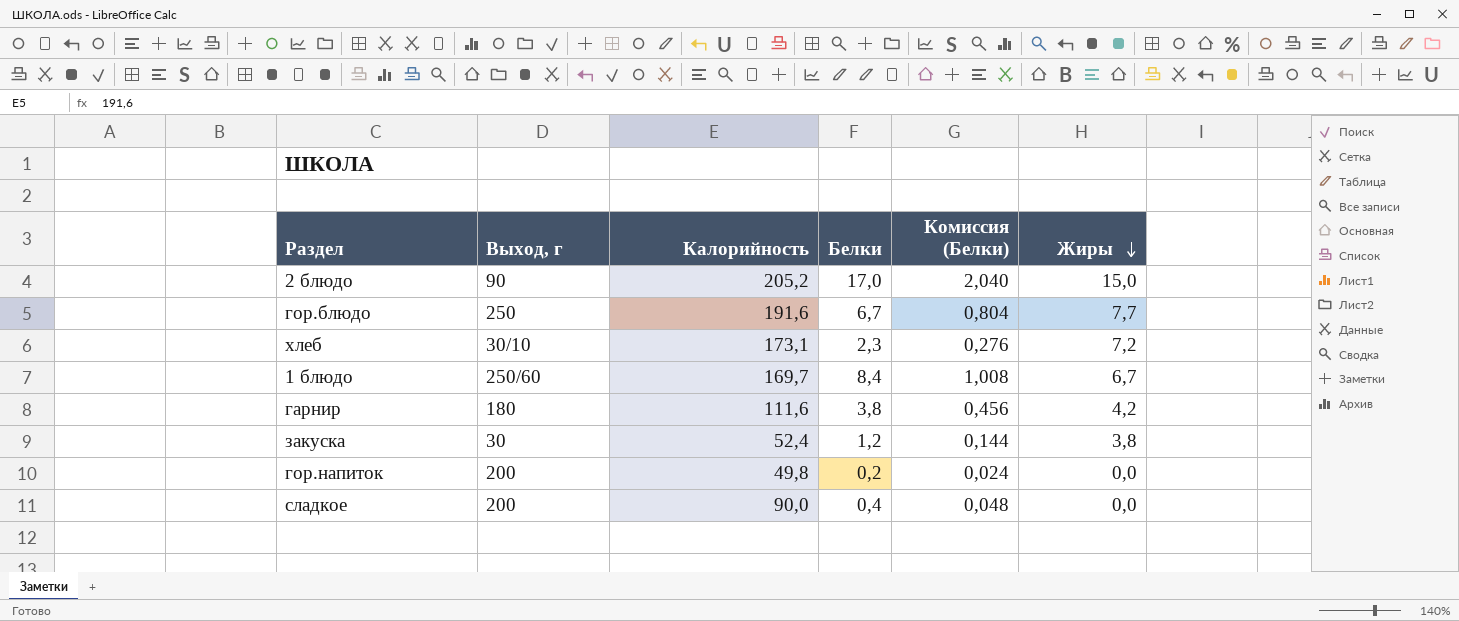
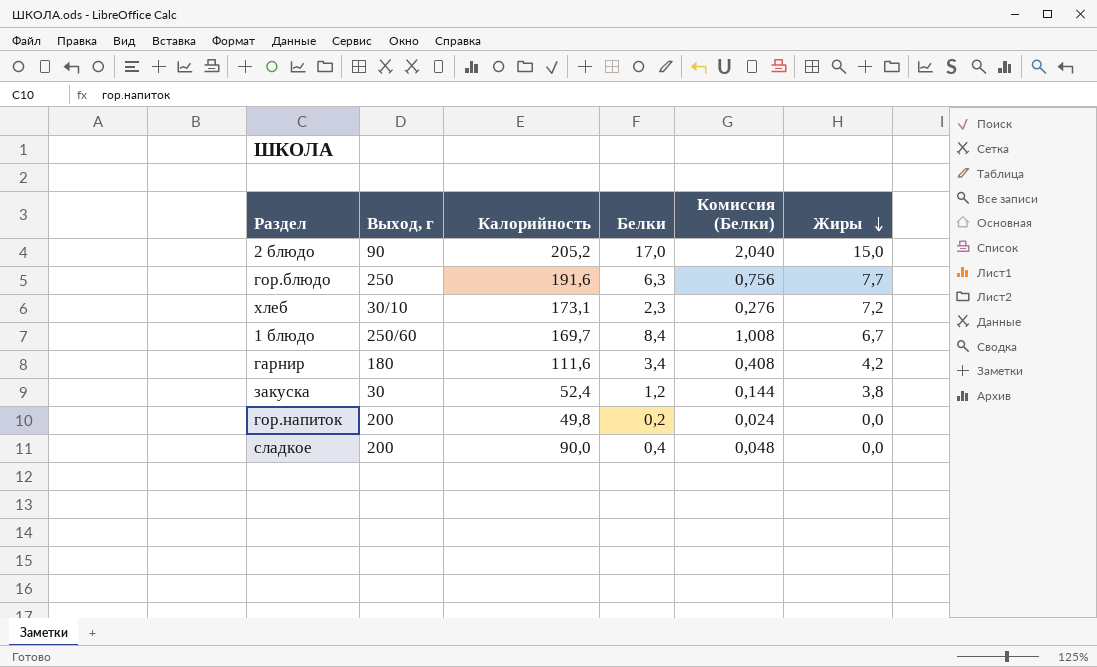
гор.блюдо | Белки: 6,7 -> 6,3
гор.блюдо | Комиссия (Белки): 0,804 -> 0,756
гарнир | Белки: 3,8 -> 3,4
гарнир | Комиссия (Белки): 0,456 -> 0,408

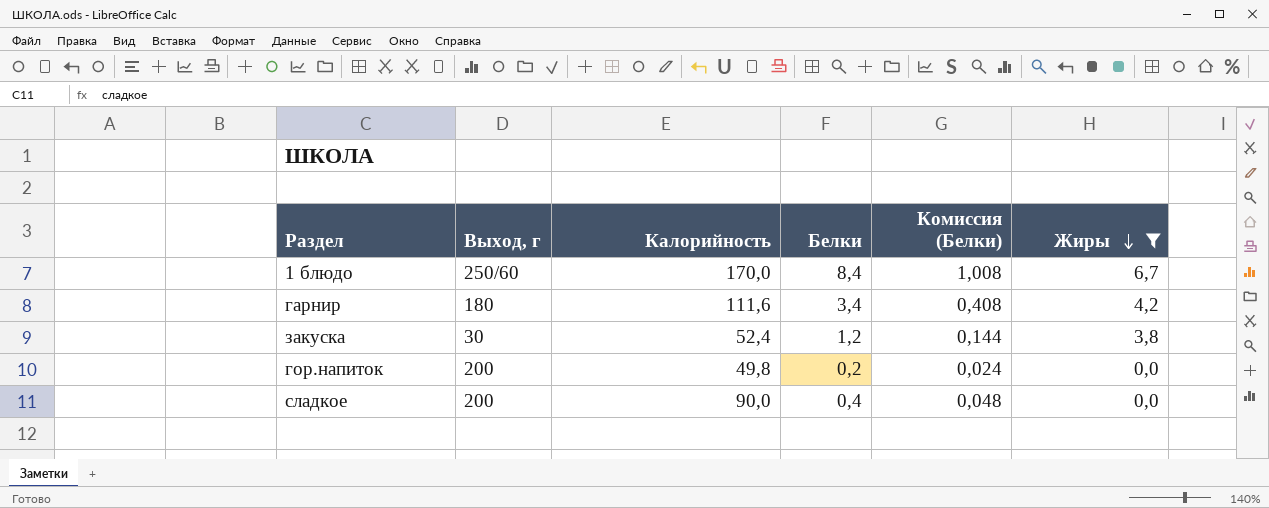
filter: none -> Жиры <= 6,7
1 блюдо | Калорийность: 169,7 -> 170,0

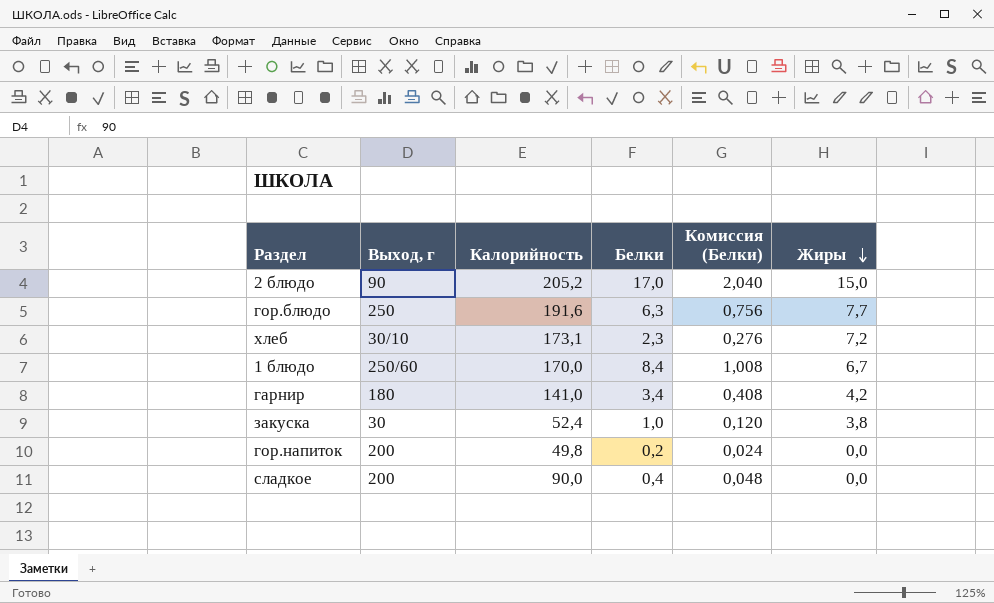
filter: Жиры <= 6,7 -> none
гарнир | Калорийность: 111,6 -> 141,0
закуска | Белки: 1,2 -> 1,0
закуска | Комиссия (Белки): 0,144 -> 0,120

